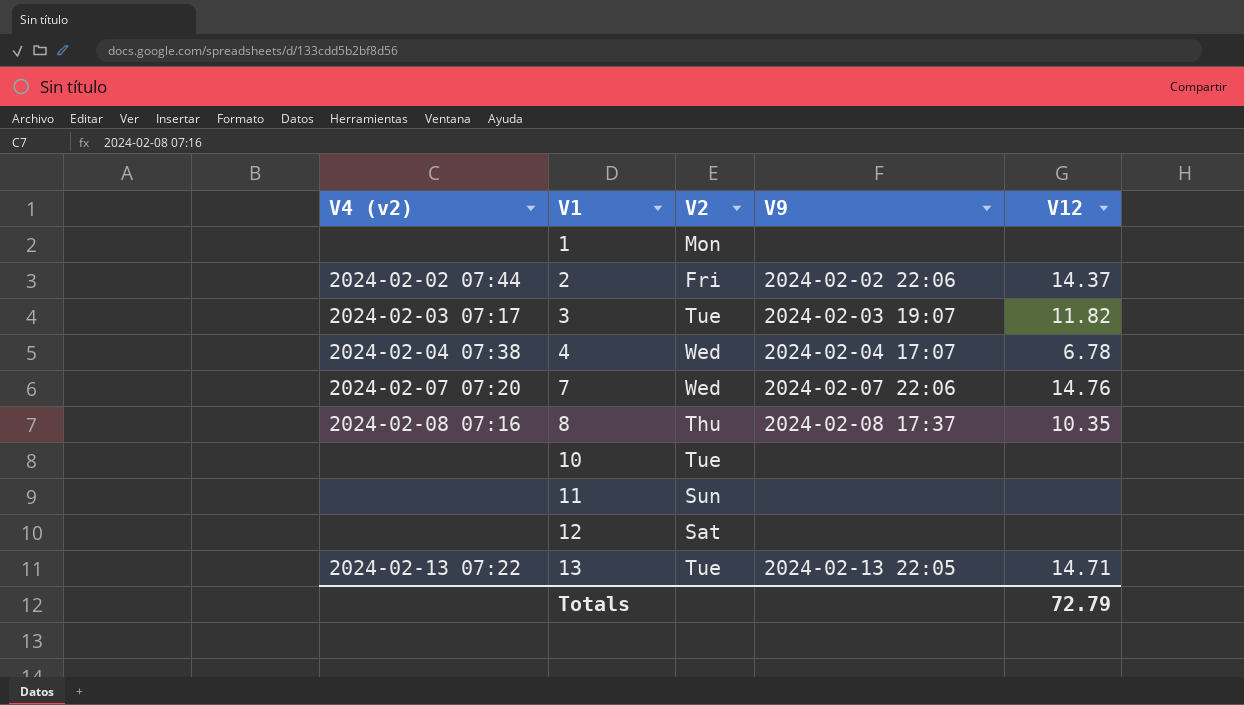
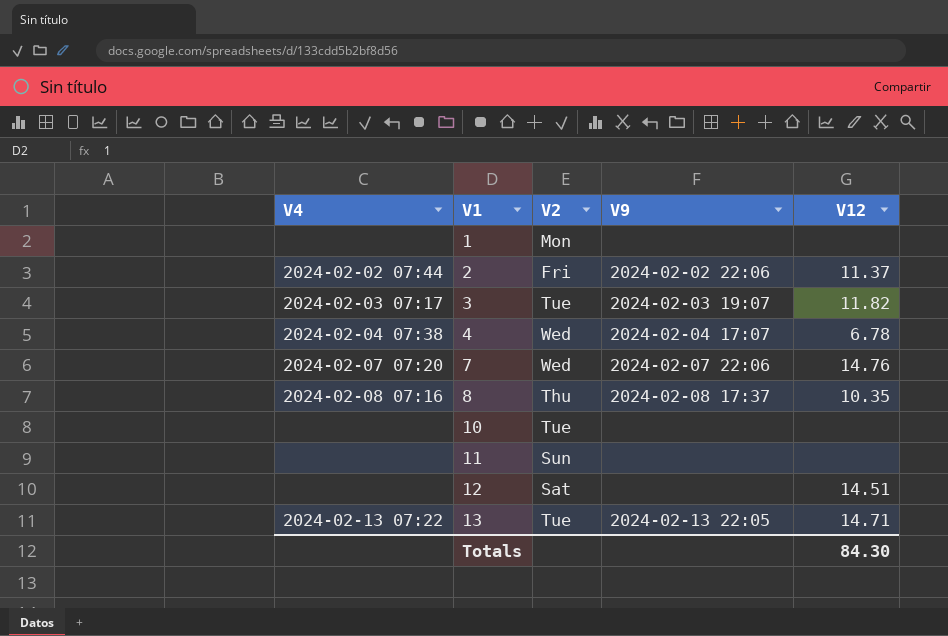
column name: V4 (v2) -> V4
2 | V12: 14.37 -> 11.37
12 | V12: none -> 14.51
Totals | V12: 72.79 -> 84.30

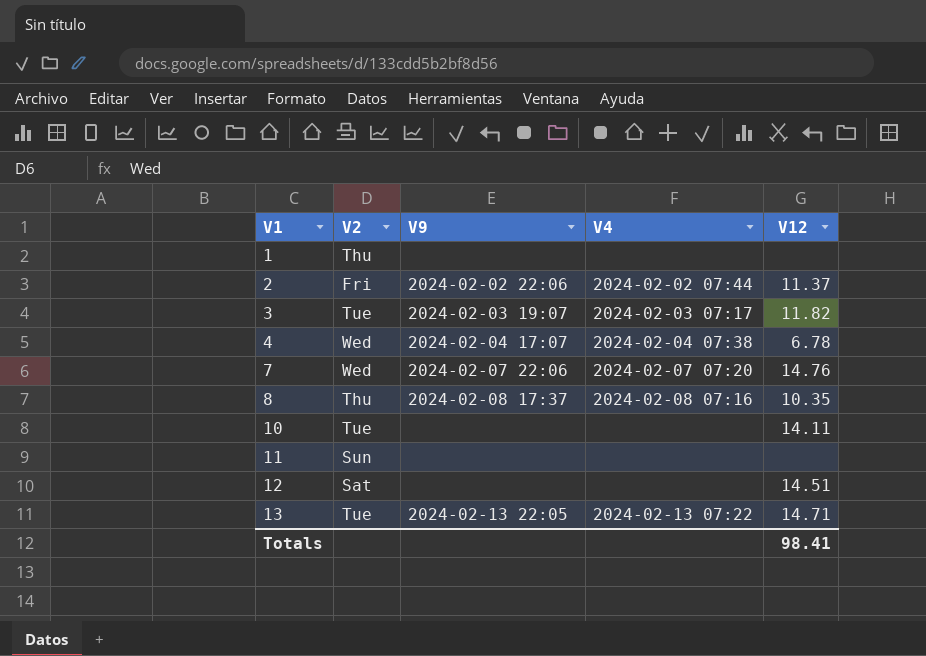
column V4 | position: 1 -> 4
1 | V2: Mon -> Thu
10 | V12: none -> 14.11
Totals | V12: 84.30 -> 98.41

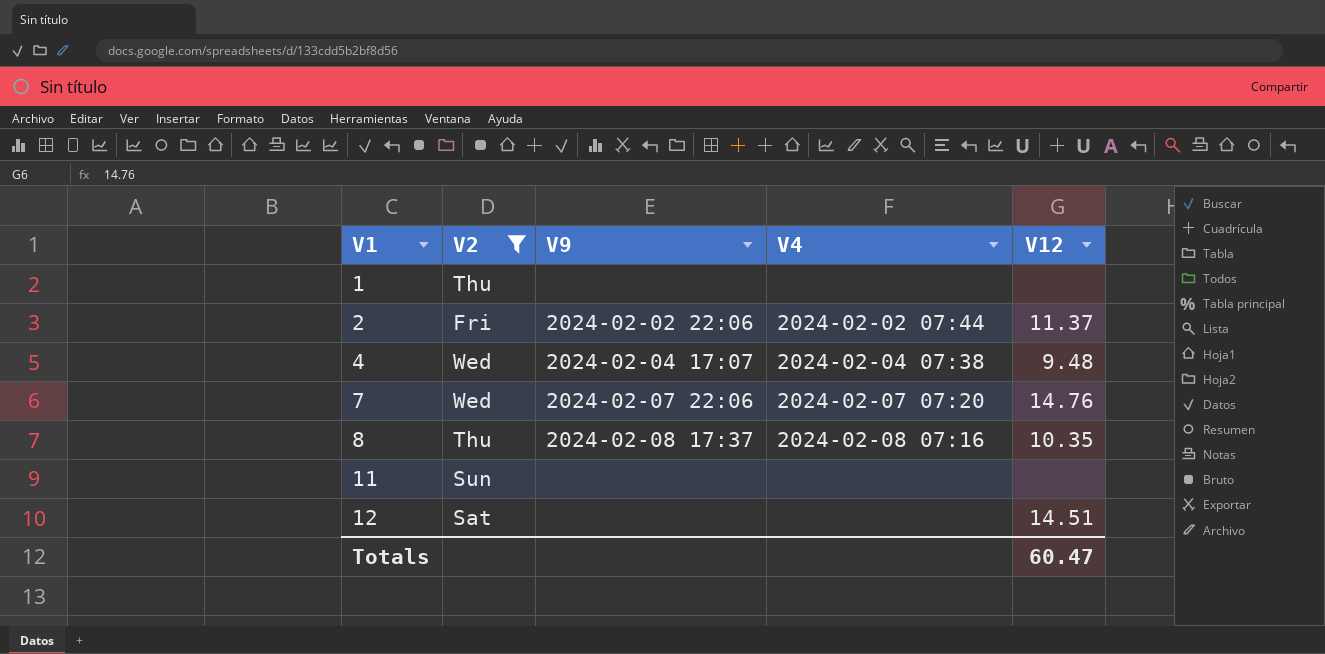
filter: none -> V2 != Tue
4 | V12: 6.78 -> 9.48
Totals | V12: 98.41 -> 60.47

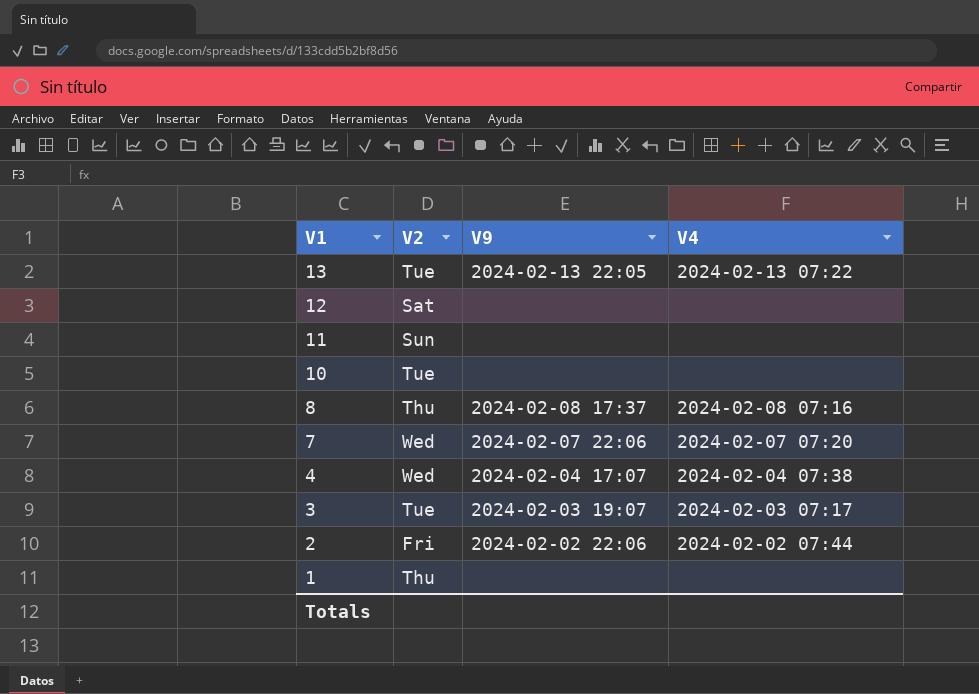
filter: V2 != Tue -> none
row order: V1 ascending -> V1 descending
column V12 | position: 5 -> none

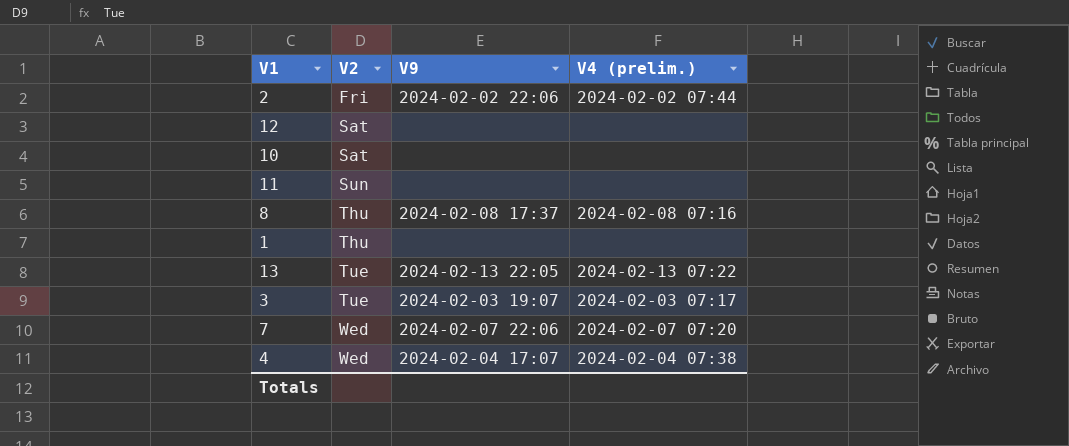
row order: V1 descending -> V2 ascending
column name: V4 -> V4 (prelim.)
10 | V2: Tue -> Sat

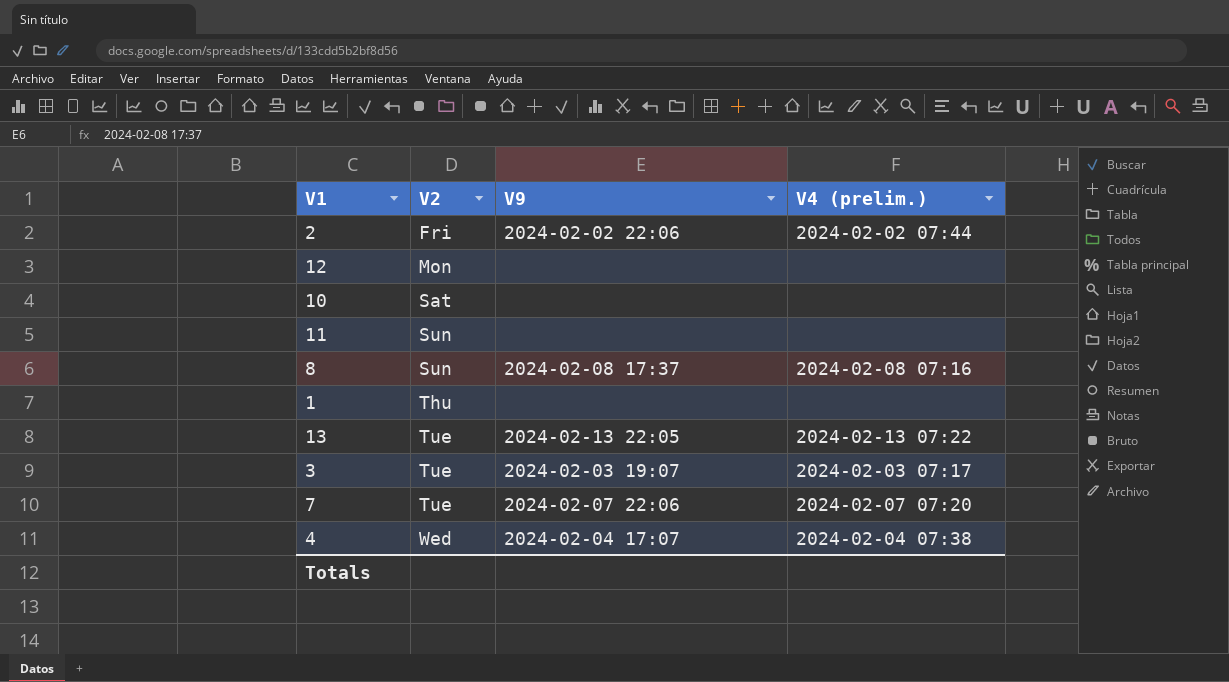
12 | V2: Sat -> Mon
8 | V2: Thu -> Sun
7 | V2: Wed -> Tue

